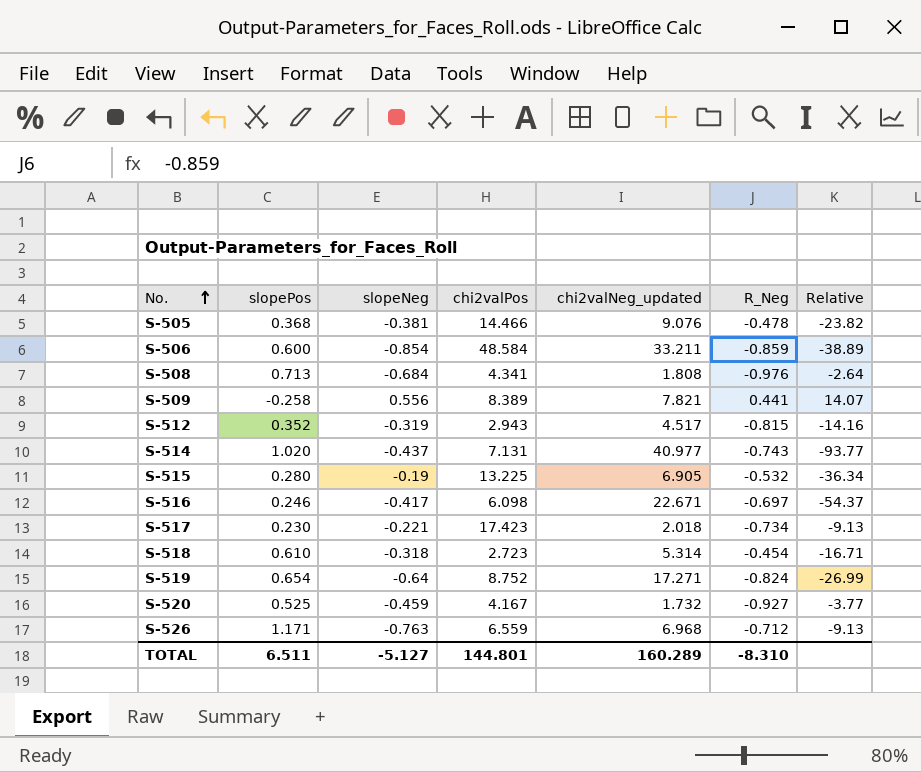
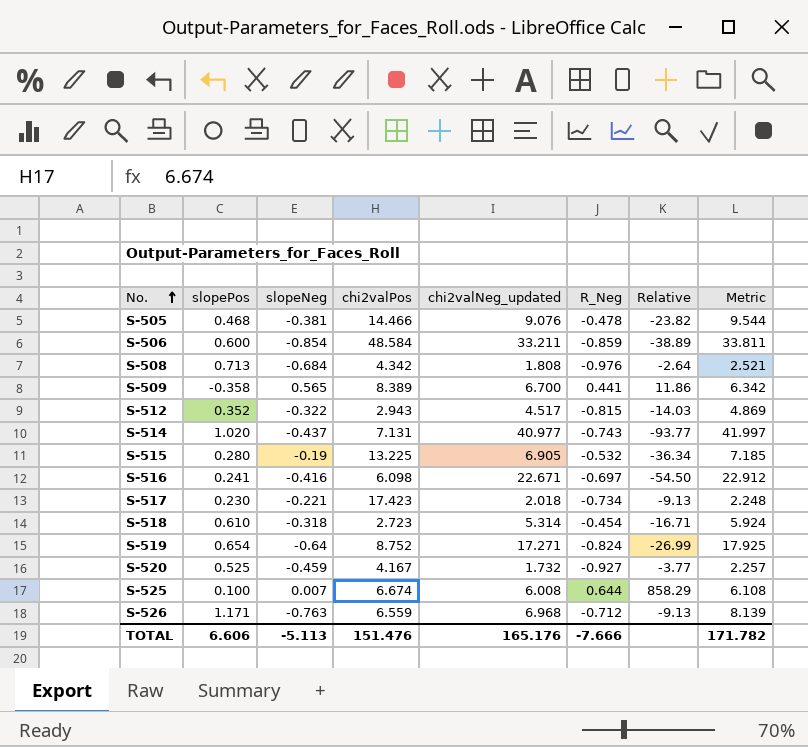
column Metric | formula: none -> [slopePos] + [chi2valNeg_updated]
S-505 | slopePos: 0.368 -> 0.468
S-508 | chi2valPos: 4.341 -> 4.342
S-509 | slopePos: -0.258 -> -0.358
S-509 | slopeNeg: 0.556 -> 0.565
S-509 | chi2valNeg_updated: 7.821 -> 6.700
S-509 | Relative: 14.07 -> 11.86
S-512 | slopeNeg: -0.319 -> -0.322
S-512 | Relative: -14.16 -> -14.03
S-516 | slopePos: 0.246 -> 0.241
S-516 | slopeNeg: -0.417 -> -0.416
S-516 | Relative: -54.37 -> -54.50
row S-525: none -> 0.100 | 0.007 | 6.674 | 6.008 | 0.644 | 858.29 | 6.108
TOTAL | slopePos: 6.511 -> 6.606
TOTAL | slopeNeg: -5.127 -> -5.113
TOTAL | chi2valPos: 144.801 -> 151.476
TOTAL | chi2valNeg_updated: 160.289 -> 165.176
TOTAL | R_Neg: -8.310 -> -7.666

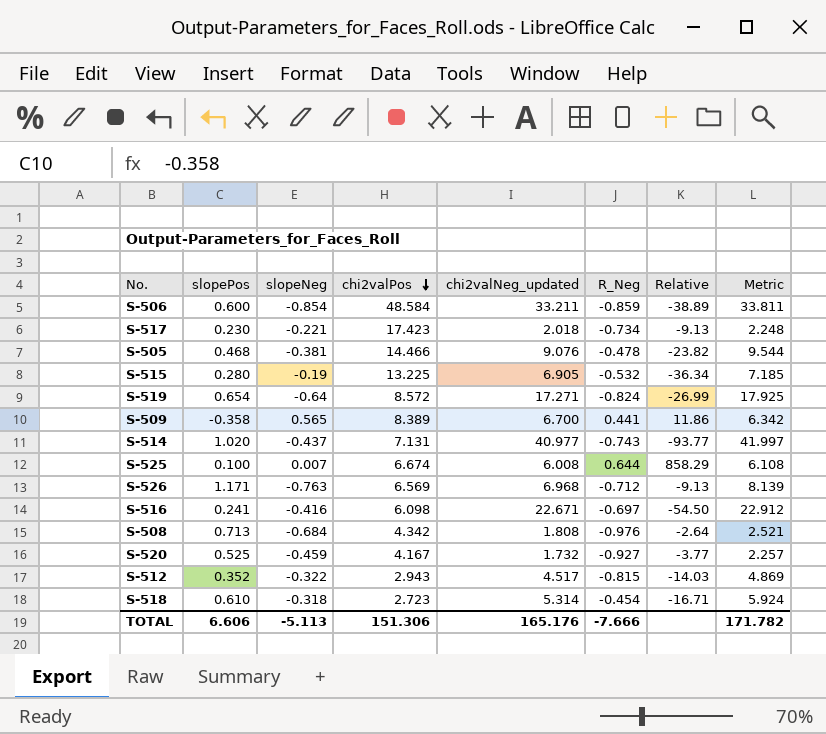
row order: No. ascending -> chi2valPos descending
S-519 | chi2valPos: 8.752 -> 8.572
S-526 | chi2valPos: 6.559 -> 6.569
TOTAL | chi2valPos: 151.476 -> 151.306

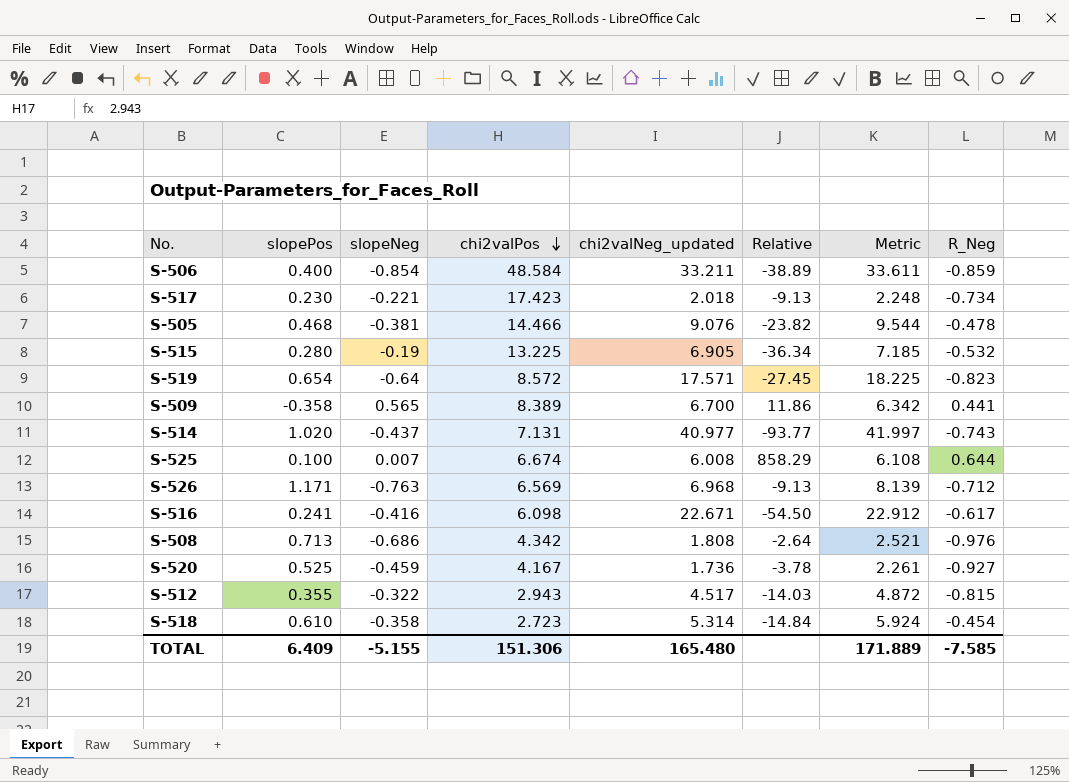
column R_Neg | position: 6 -> 8
S-506 | slopePos: 0.600 -> 0.400
S-506 | Metric: 33.811 -> 33.611
S-519 | chi2valNeg_updated: 17.271 -> 17.571
S-519 | Relative: -26.99 -> -27.45
S-519 | Metric: 17.925 -> 18.225
S-519 | R_Neg: -0.824 -> -0.823
S-516 | R_Neg: -0.697 -> -0.617
S-508 | slopeNeg: -0.684 -> -0.686
S-520 | chi2valNeg_updated: 1.732 -> 1.736
S-520 | Relative: -3.77 -> -3.78
S-520 | Metric: 2.257 -> 2.261
S-512 | slopePos: 0.352 -> 0.355
S-512 | Metric: 4.869 -> 4.872
S-518 | slopeNeg: -0.318 -> -0.358
S-518 | Relative: -16.71 -> -14.84
TOTAL | slopePos: 6.606 -> 6.409
TOTAL | slopeNeg: -5.113 -> -5.155
TOTAL | chi2valNeg_updated: 165.176 -> 165.480
TOTAL | Metric: 171.782 -> 171.889
TOTAL | R_Neg: -7.666 -> -7.585

